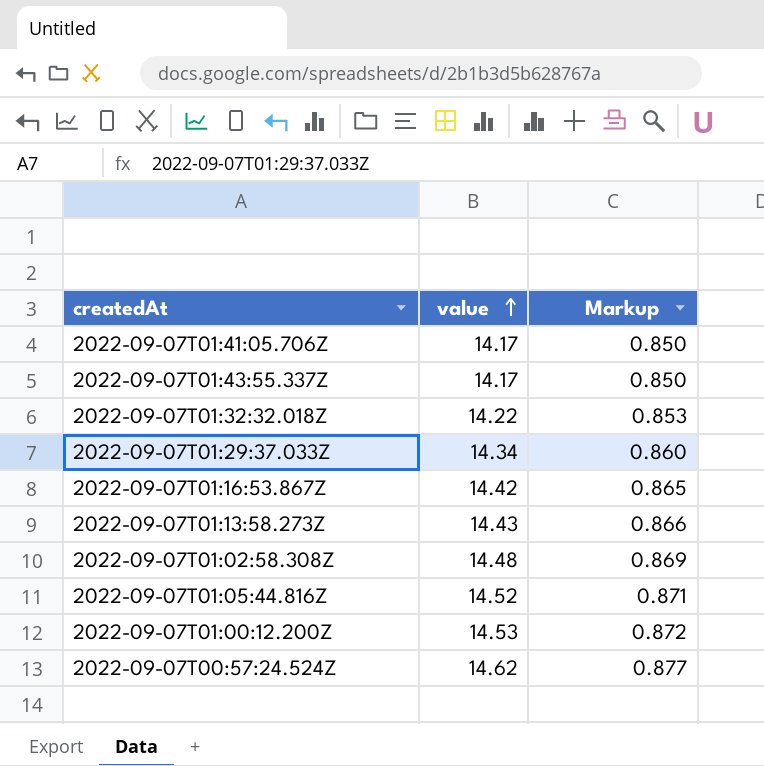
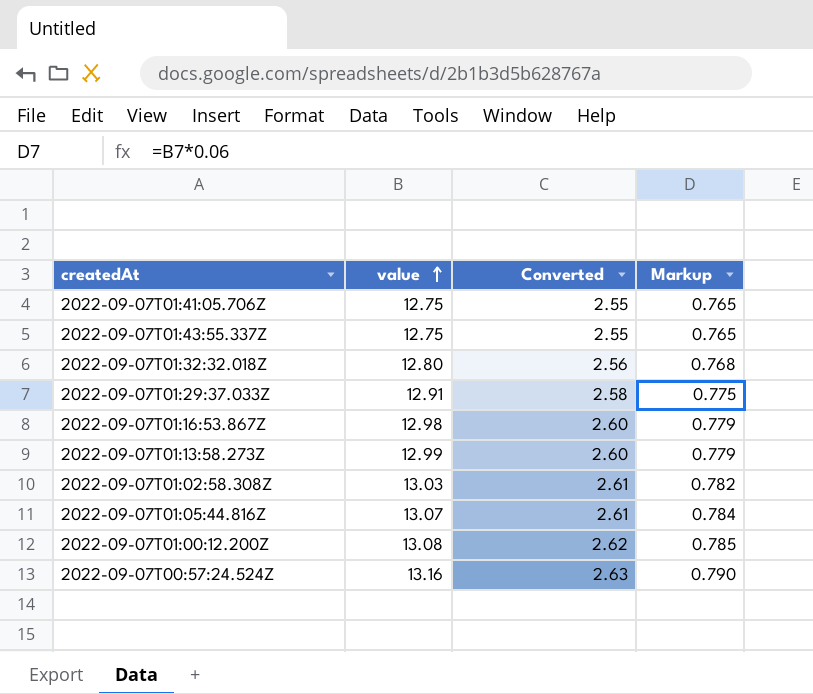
column Converted | formula: none -> [value] * 0.2
2022-09-07T01:41:05.706Z | value: 14.17 -> 12.75
2022-09-07T01:41:05.706Z | Markup: 0.850 -> 0.765
2022-09-07T01:43:55.337Z | value: 14.17 -> 12.75
2022-09-07T01:43:55.337Z | Markup: 0.850 -> 0.765
2022-09-07T01:32:32.018Z | value: 14.22 -> 12.80
2022-09-07T01:32:32.018Z | Markup: 0.853 -> 0.768
2022-09-07T01:29:37.033Z | value: 14.34 -> 12.91
2022-09-07T01:29:37.033Z | Markup: 0.860 -> 0.775
2022-09-07T01:16:53.867Z | value: 14.42 -> 12.98
2022-09-07T01:16:53.867Z | Markup: 0.865 -> 0.779
2022-09-07T01:13:58.273Z | value: 14.43 -> 12.99
2022-09-07T01:13:58.273Z | Markup: 0.866 -> 0.779
2022-09-07T01:02:58.308Z | value: 14.48 -> 13.03
2022-09-07T01:02:58.308Z | Markup: 0.869 -> 0.782
2022-09-07T01:05:44.816Z | value: 14.52 -> 13.07
2022-09-07T01:05:44.816Z | Markup: 0.871 -> 0.784
2022-09-07T01:00:12.200Z | value: 14.53 -> 13.08
2022-09-07T01:00:12.200Z | Markup: 0.872 -> 0.785
2022-09-07T00:57:24.524Z | value: 14.62 -> 13.16
2022-09-07T00:57:24.524Z | Markup: 0.877 -> 0.790

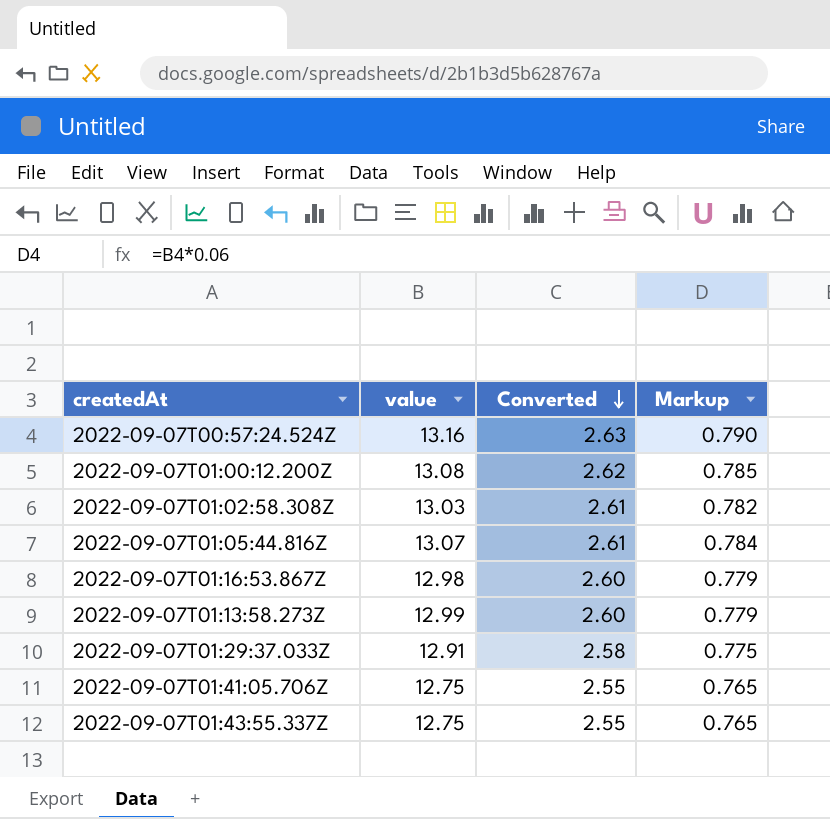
row order: value ascending -> Converted descending
row 2022-09-07T01:32:32.018Z: 12.80 | 2.56 | 0.768 -> none

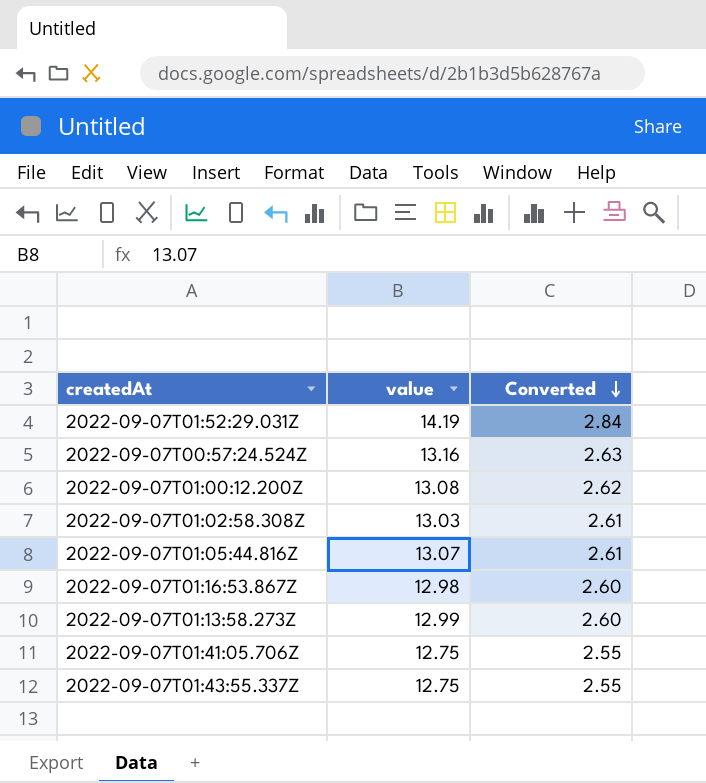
column Markup | formula: [value] * 0.06 -> none
row 2022-09-07T01:29:37.033Z: 12.91 | 2.58 | 0.775 -> none
row 2022-09-07T01:52:29.031Z: none -> 14.19 | 2.84

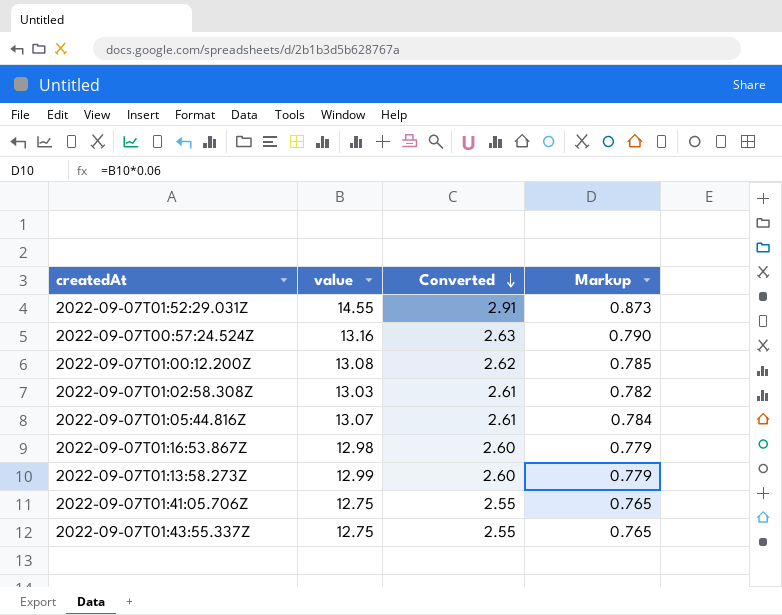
column Markup | formula: none -> [value] * 0.06
2022-09-07T01:52:29.031Z | value: 14.19 -> 14.55
2022-09-07T01:52:29.031Z | Converted: 2.84 -> 2.91

